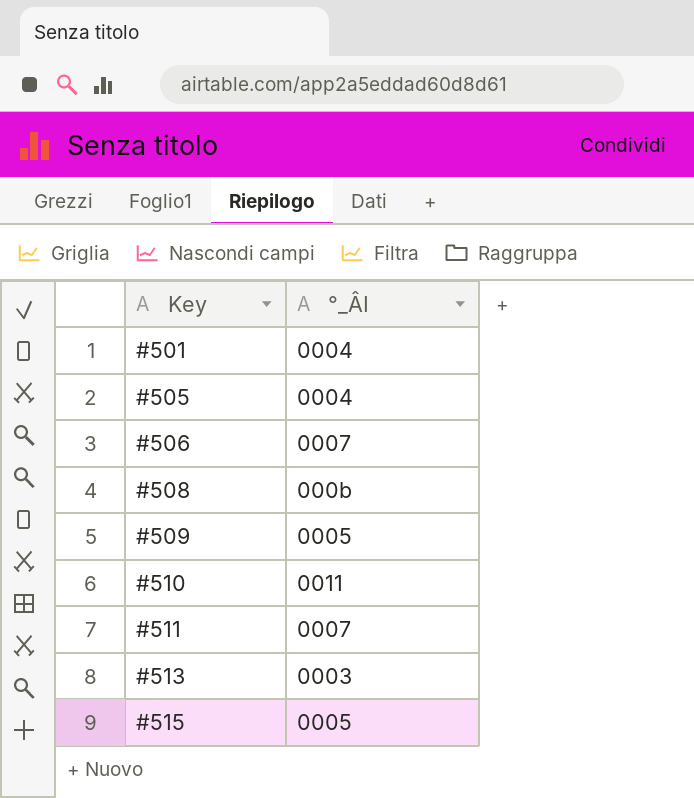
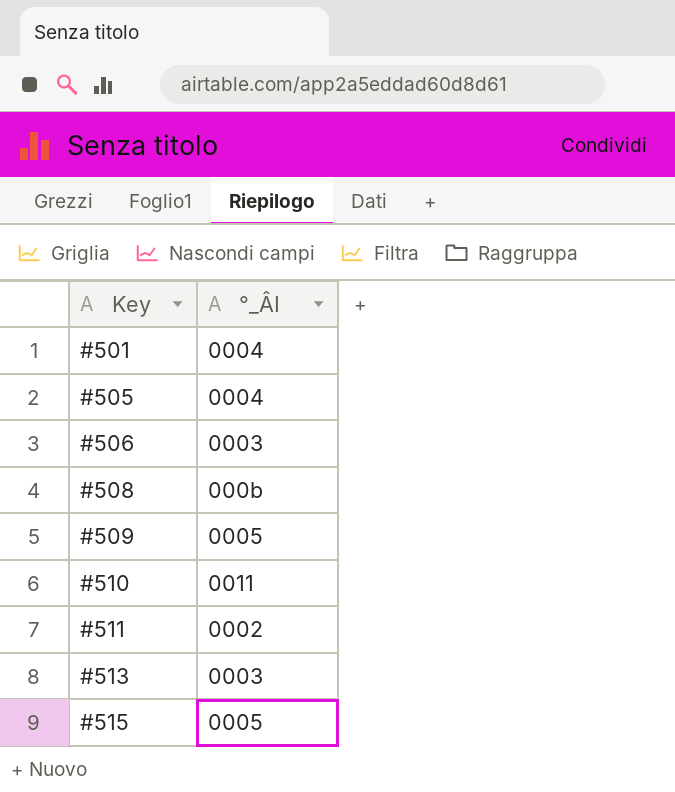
#506 | °_ÂI: 0007 -> 0003
#511 | °_ÂI: 0007 -> 0002

